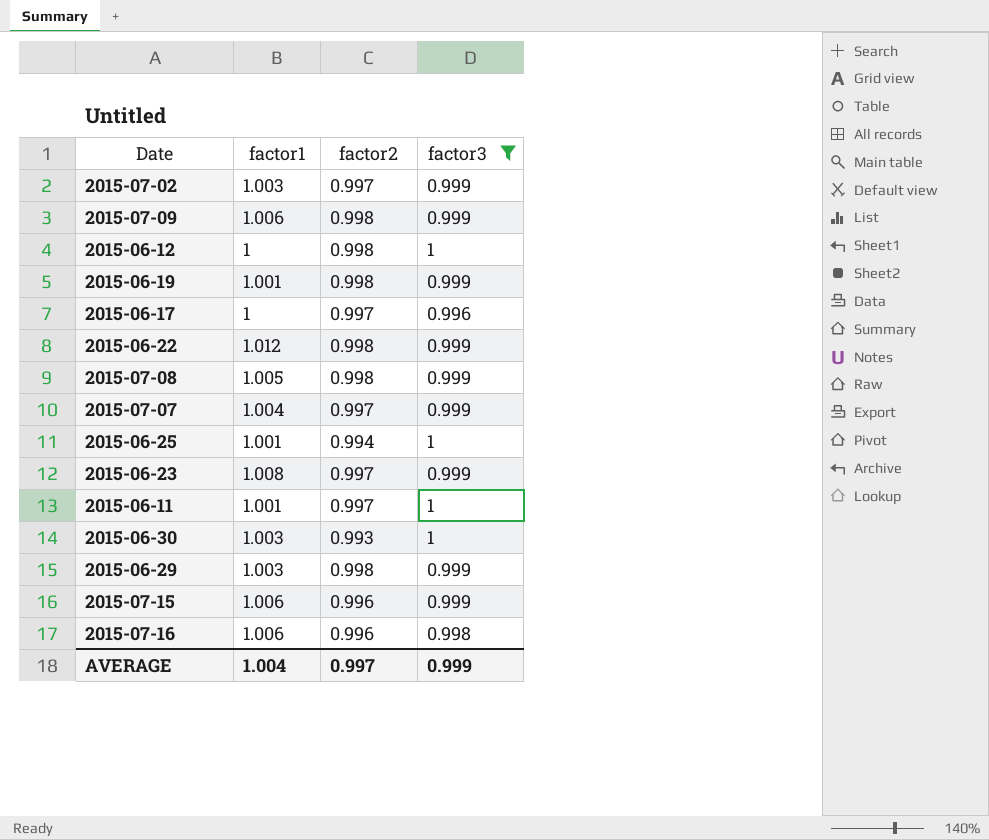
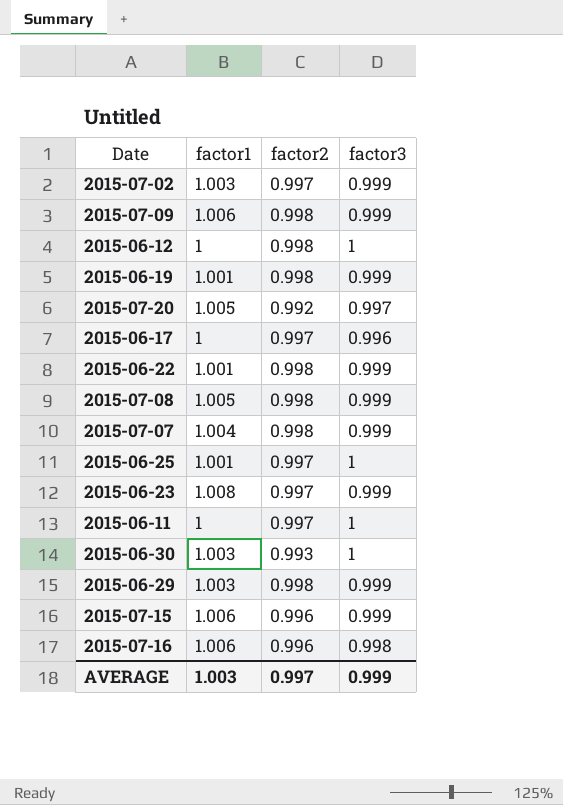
filter: factor3 != 0.997 -> none
2015-06-22 | factor1: 1.012 -> 1.001
2015-07-07 | factor2: 0.997 -> 0.998
2015-06-25 | factor2: 0.994 -> 0.997
2015-06-11 | factor1: 1.001 -> 1
AVERAGE | factor1: 1.004 -> 1.003

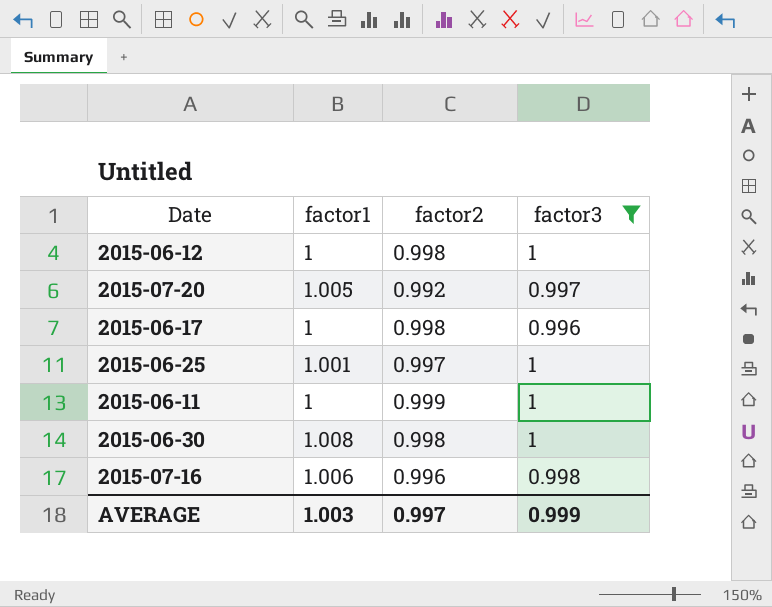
filter: none -> factor3 != 0.999
2015-06-17 | factor2: 0.997 -> 0.998
2015-06-11 | factor2: 0.997 -> 0.999
2015-06-30 | factor1: 1.003 -> 1.008
2015-06-30 | factor2: 0.993 -> 0.998

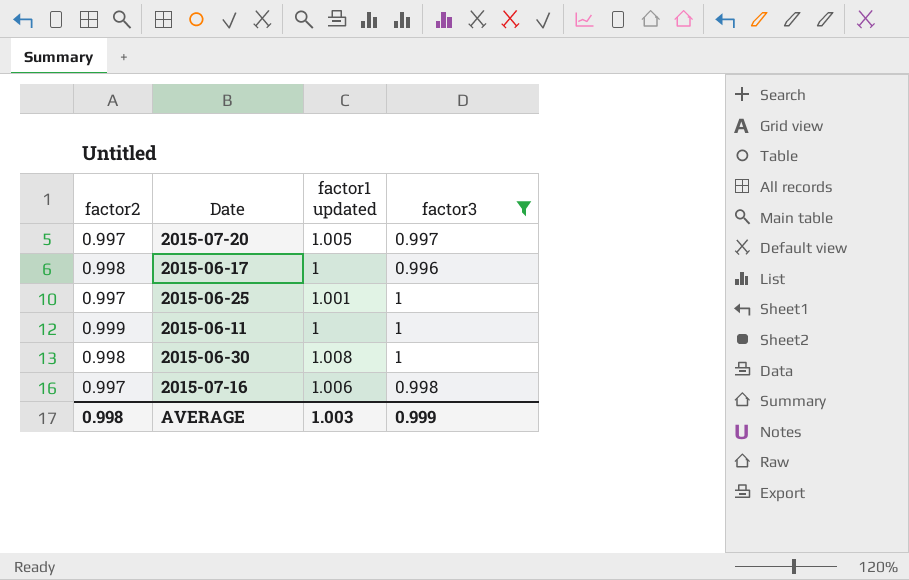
column factor2 | position: 3 -> 1
column name: factor1 -> factor1 updated
row 2015-06-12: 1 | 0.998 | 1 -> none
2015-07-20 | factor2: 0.992 -> 0.997
2015-07-16 | factor2: 0.996 -> 0.997
AVERAGE | factor2: 0.997 -> 0.998

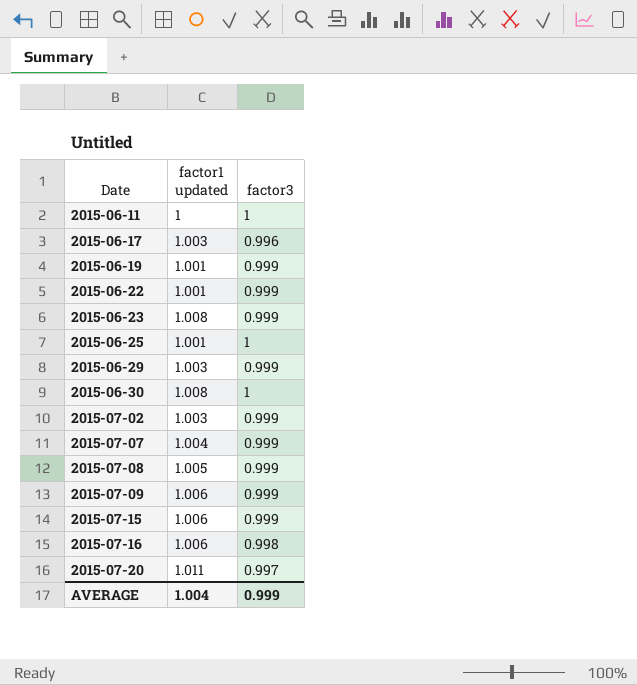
filter: factor3 != 0.999 -> none
row order: none -> Date ascending
column factor2 | position: 1 -> none
2015-06-17 | factor1 updated: 1 -> 1.003
2015-07-20 | factor1 updated: 1.005 -> 1.011
AVERAGE | factor1 updated: 1.003 -> 1.004

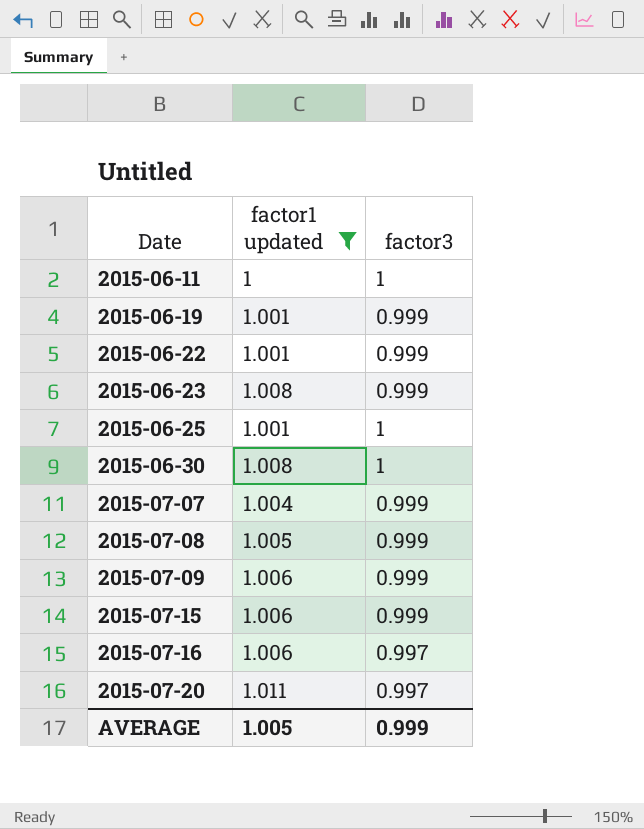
filter: none -> factor1 updated != 1.003
2015-07-16 | factor3: 0.998 -> 0.997
AVERAGE | factor1 updated: 1.004 -> 1.005

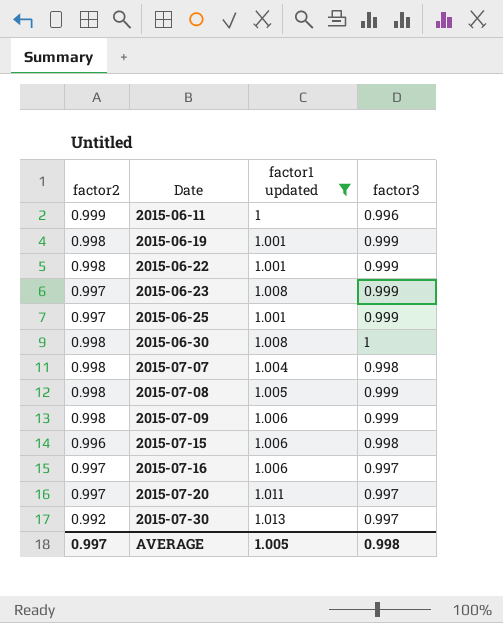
column factor2 | position: none -> 1
2015-06-11 | factor3: 1 -> 0.996
2015-06-25 | factor3: 1 -> 0.999
2015-07-07 | factor3: 0.999 -> 0.998
2015-07-15 | factor3: 0.999 -> 0.998
row 2015-07-30: none -> 0.992 | 1.013 | 0.997
AVERAGE | factor3: 0.999 -> 0.998

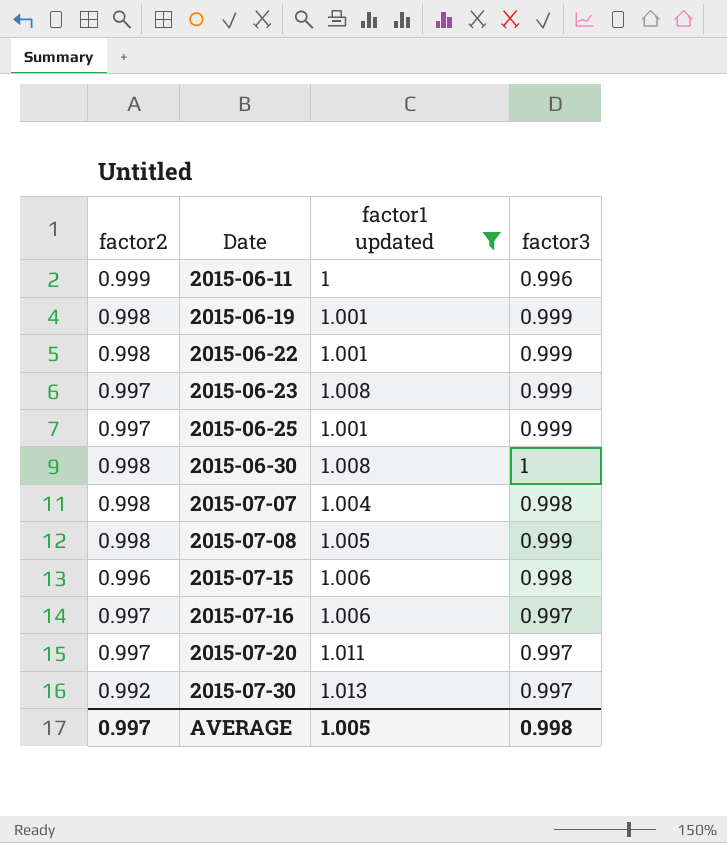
row 2015-07-09: 0.998 | 1.006 | 0.999 -> none

